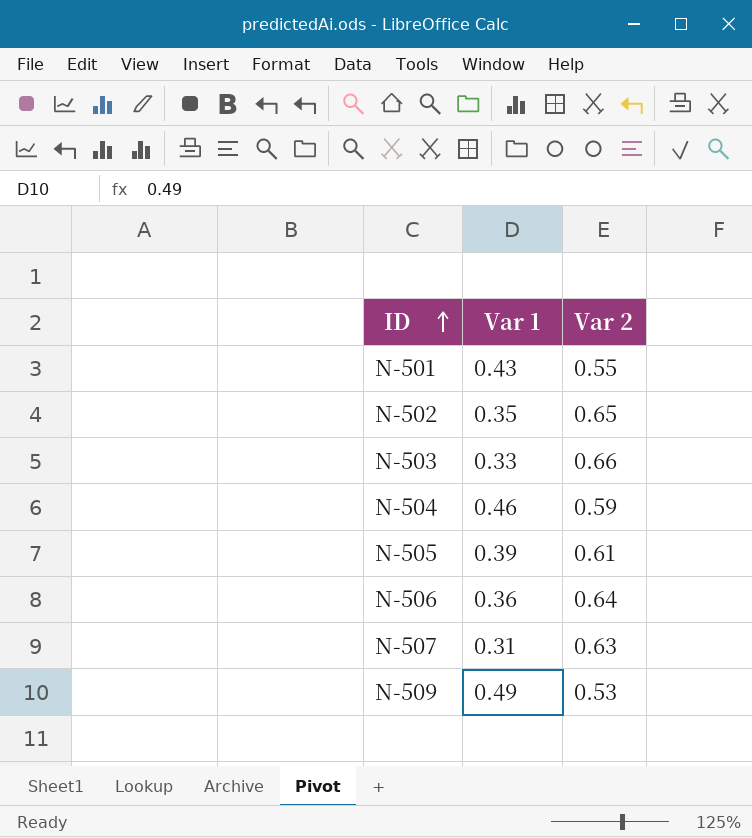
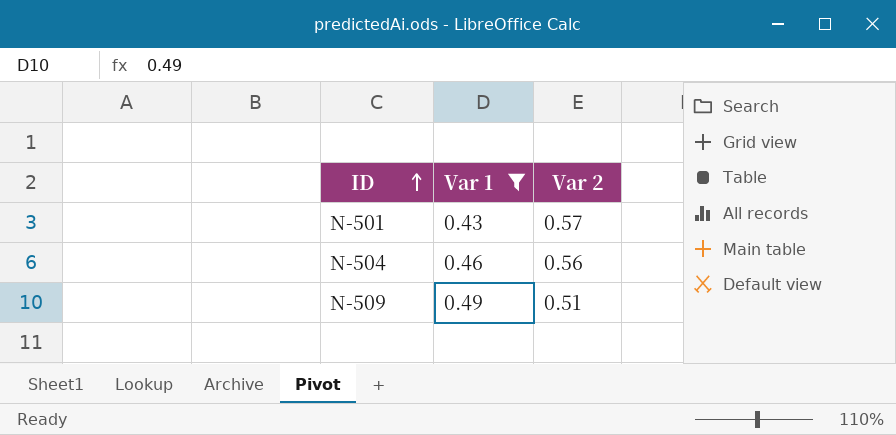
filter: none -> Var 1 >= 0.43
N-501 | Var 2: 0.55 -> 0.57
N-504 | Var 2: 0.59 -> 0.56
N-509 | Var 2: 0.53 -> 0.51

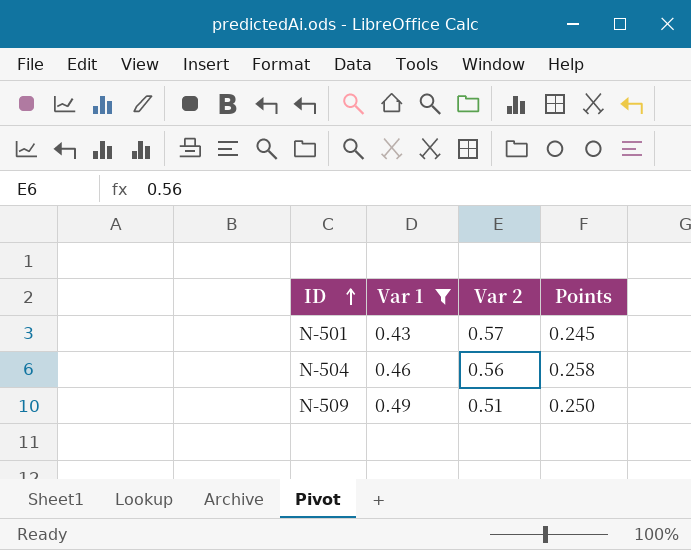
column Points | formula: none -> [Var 1] * [Var 2]

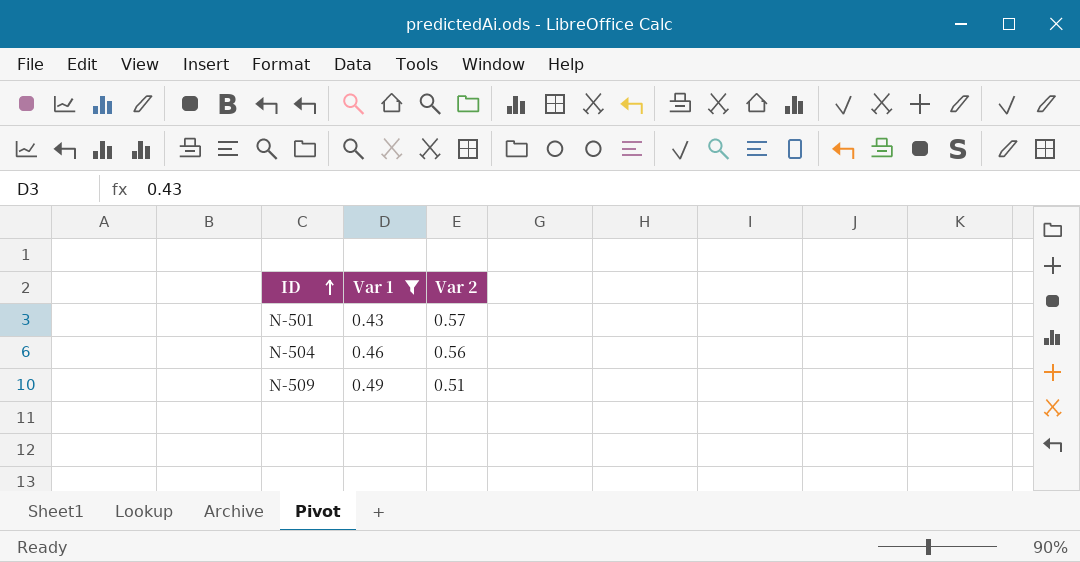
column Points | formula: [Var 1] * [Var 2] -> none

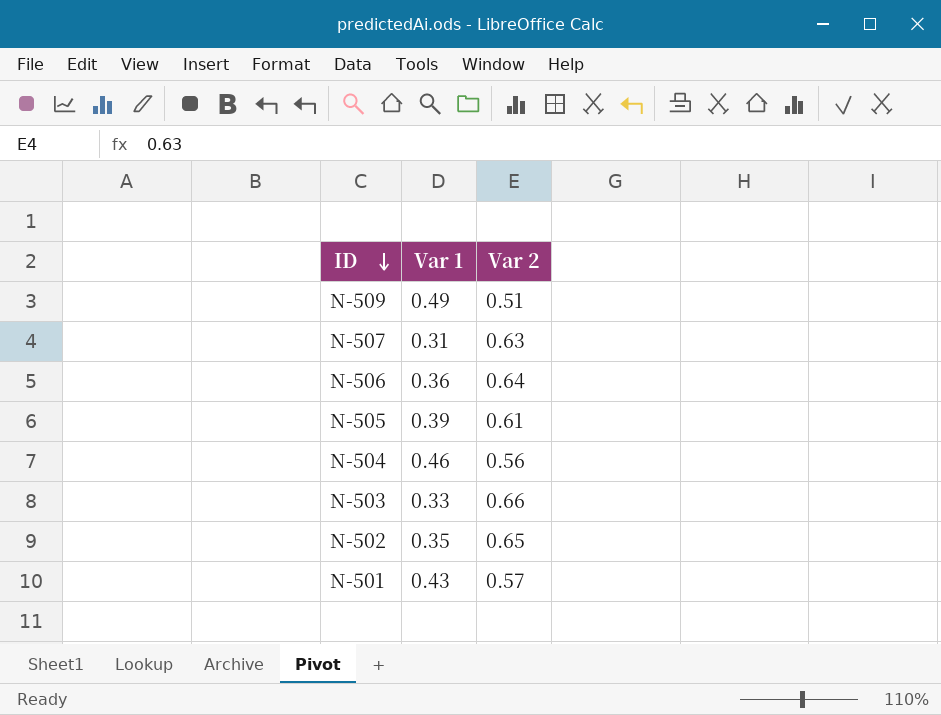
filter: Var 1 >= 0.43 -> none
row order: ID ascending -> ID descending

